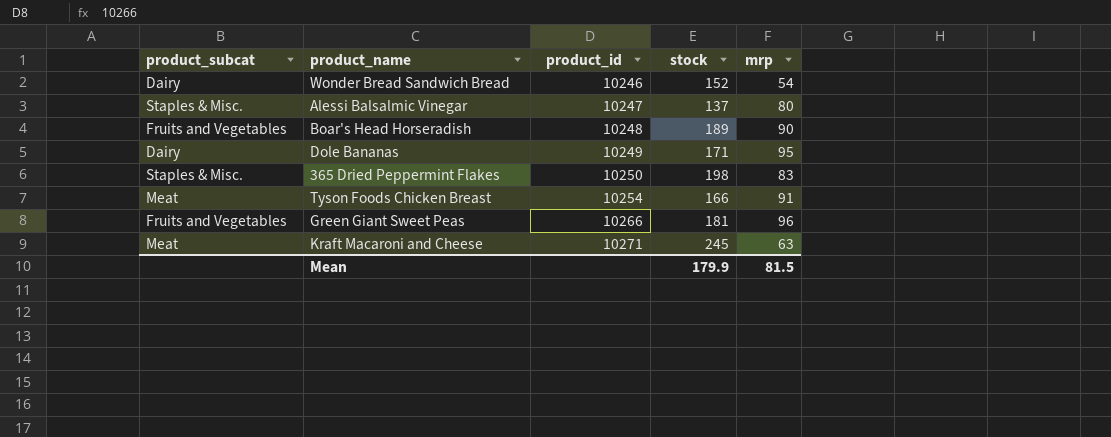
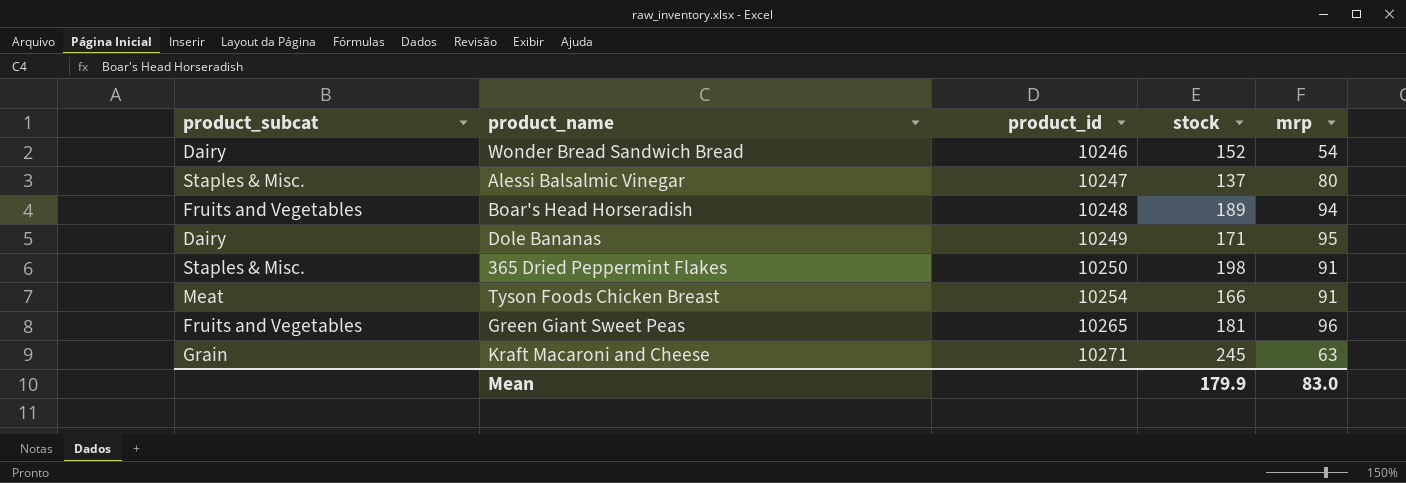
Boar's Head Horseradish | mrp: 90 -> 94
365 Dried Peppermint Flakes | mrp: 83 -> 91
Green Giant Sweet Peas | product_id: 10266 -> 10265
Kraft Macaroni and Cheese | product_subcat: Meat -> Grain
Mean | mrp: 81.5 -> 83.0

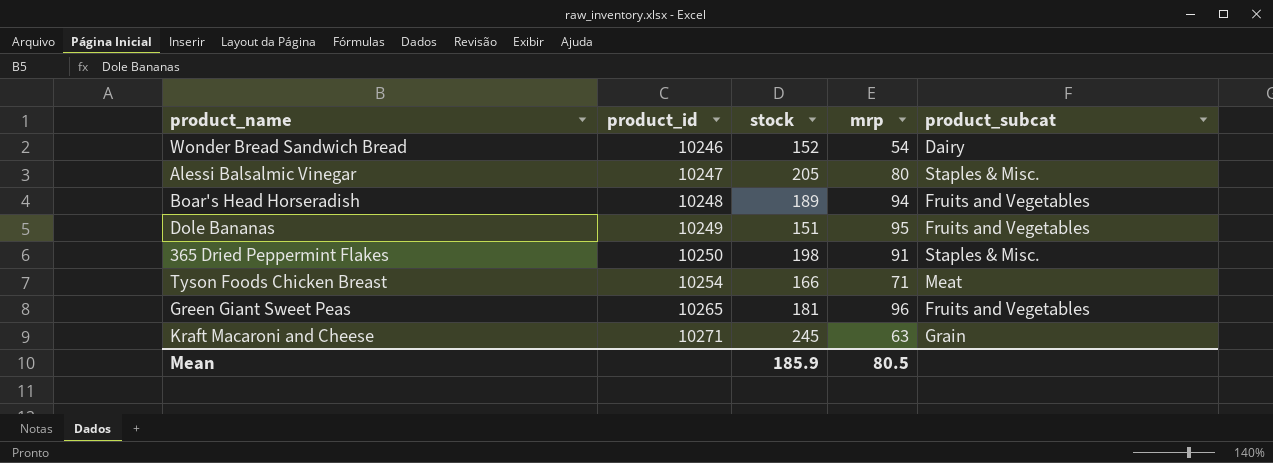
column product_subcat | position: 1 -> 5
Alessi Balsalmic Vinegar | stock: 137 -> 205
Dole Bananas | stock: 171 -> 151
Dole Bananas | product_subcat: Dairy -> Fruits and Vegetables
Tyson Foods Chicken Breast | mrp: 91 -> 71
Mean | stock: 179.9 -> 185.9
Mean | mrp: 83.0 -> 80.5

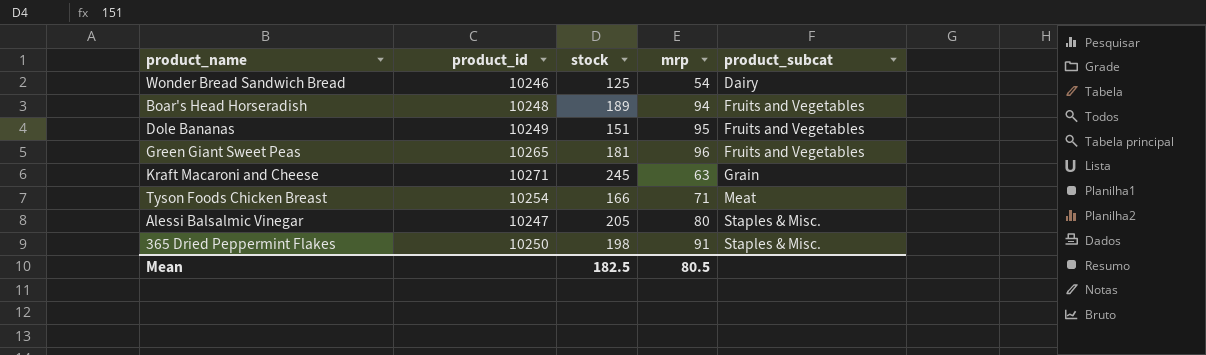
row order: product_id ascending -> product_subcat ascending
Wonder Bread Sandwich Bread | stock: 152 -> 125
Mean | stock: 185.9 -> 182.5

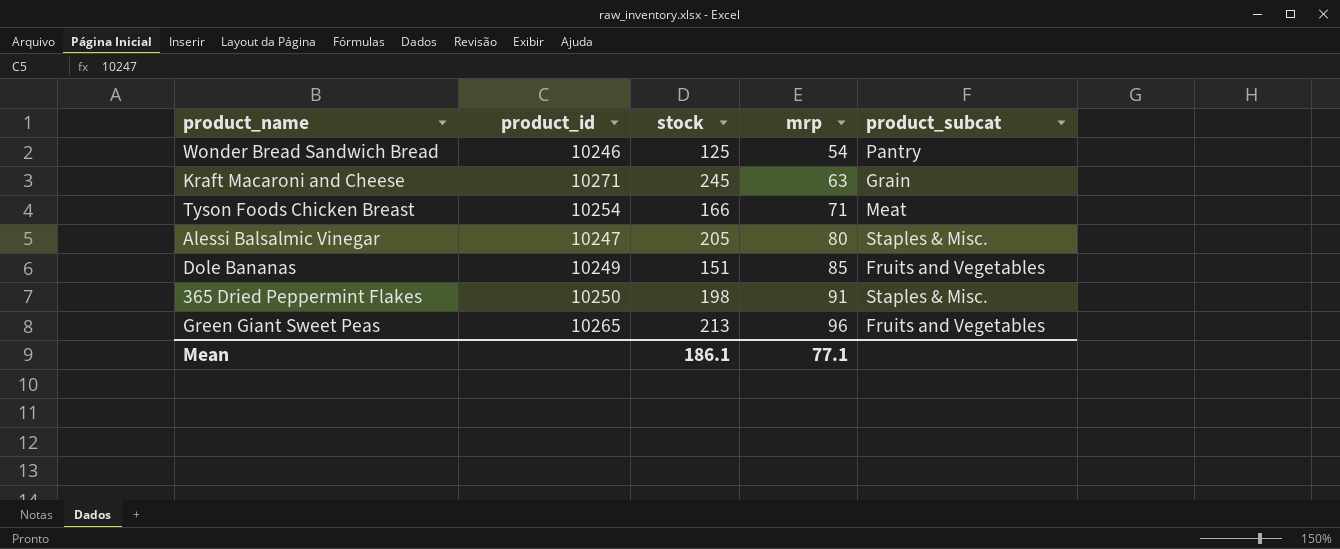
row order: product_subcat ascending -> mrp ascending
row Boar's Head Horseradish: 10248 | 189 | 94 | Fruits and Vegetables -> none
Wonder Bread Sandwich Bread | product_subcat: Dairy -> Pantry
Dole Bananas | mrp: 95 -> 85
Green Giant Sweet Peas | stock: 181 -> 213
Mean | stock: 182.5 -> 186.1
Mean | mrp: 80.5 -> 77.1

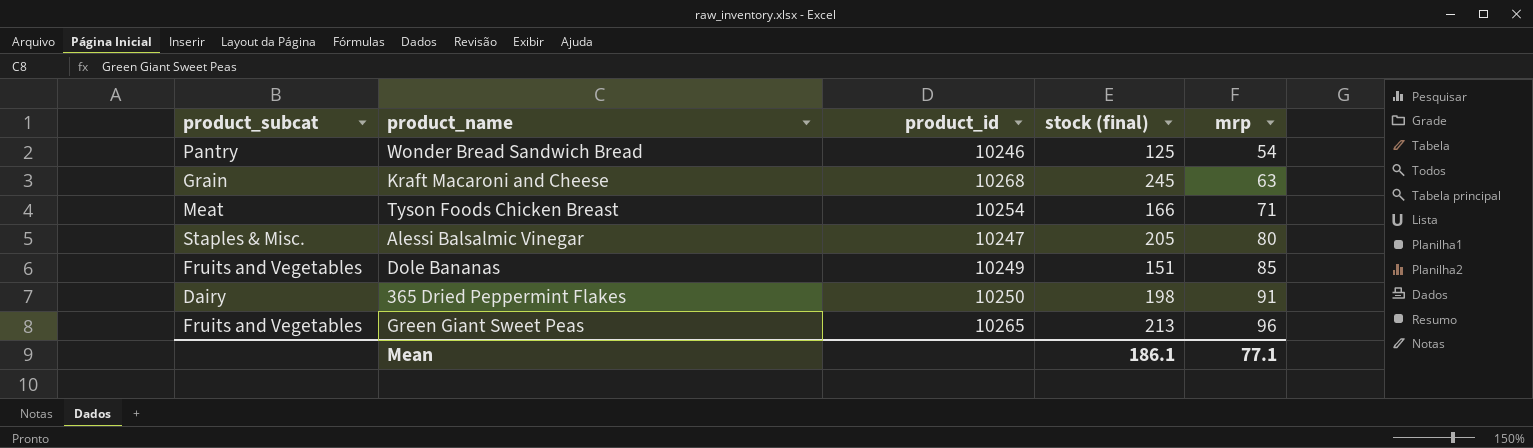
column product_subcat | position: 5 -> 1
column name: stock -> stock (final)
Kraft Macaroni and Cheese | product_id: 10271 -> 10268
365 Dried Peppermint Flakes | product_subcat: Staples & Misc. -> Dairy

